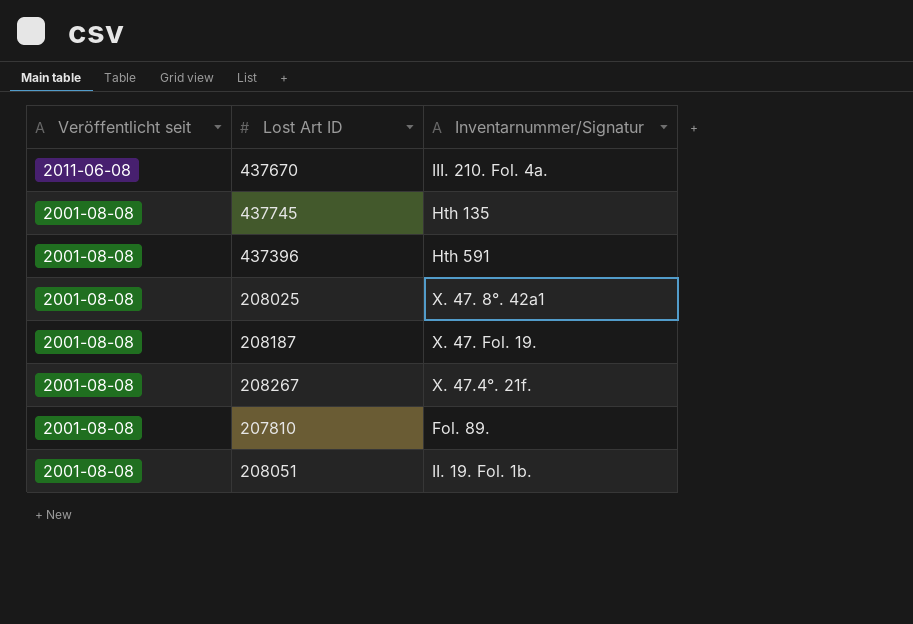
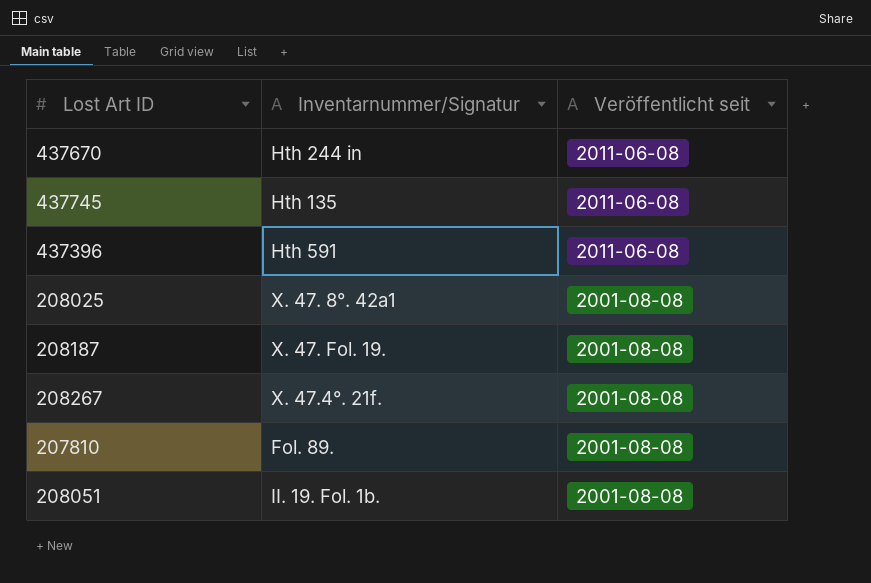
column Veröffentlicht seit | position: 1 -> 3
437670 | Inventarnummer/Signatur: III. 210. Fol. 4a. -> Hth 244 in
437745 | Veröffentlicht seit: 2001-08-08 -> 2011-06-08
437396 | Veröffentlicht seit: 2001-08-08 -> 2011-06-08

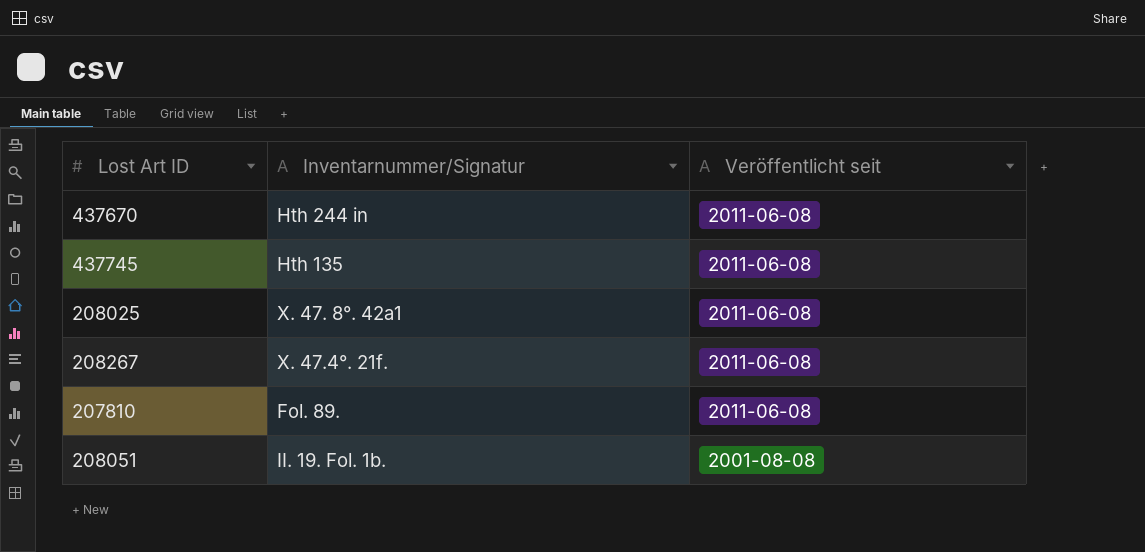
row 437396: Hth 591 | 2011-06-08 -> none
row 208187: X. 47. Fol. 19. | 2001-08-08 -> none
208025 | Veröffentlicht seit: 2001-08-08 -> 2011-06-08
208267 | Veröffentlicht seit: 2001-08-08 -> 2011-06-08
207810 | Veröffentlicht seit: 2001-08-08 -> 2011-06-08

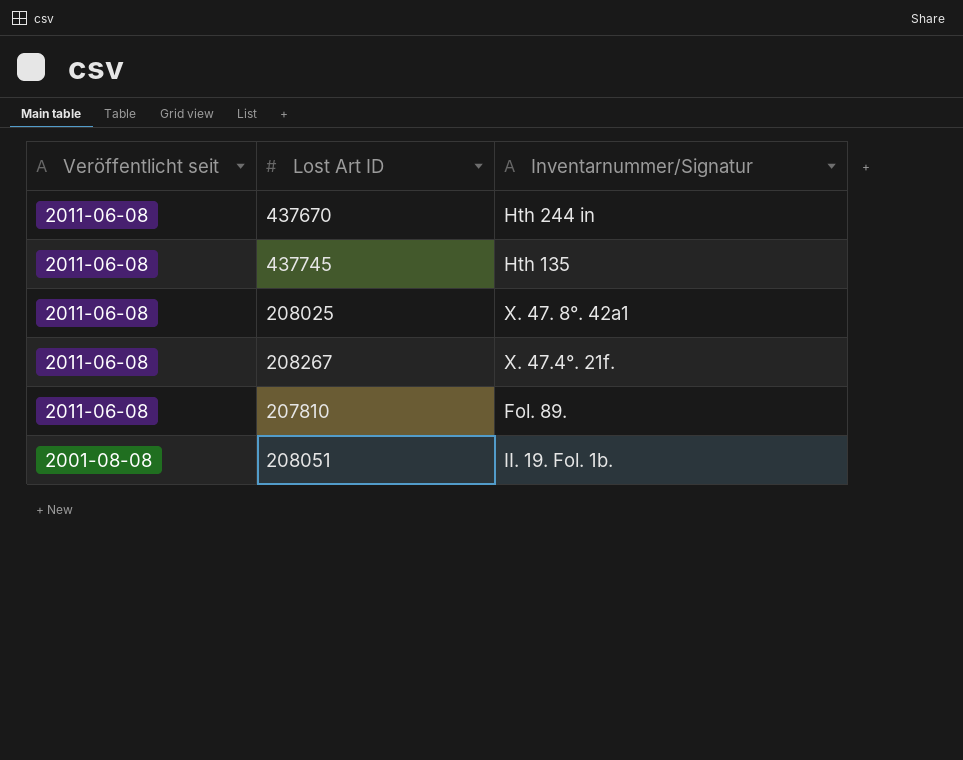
column Veröffentlicht seit | position: 3 -> 1

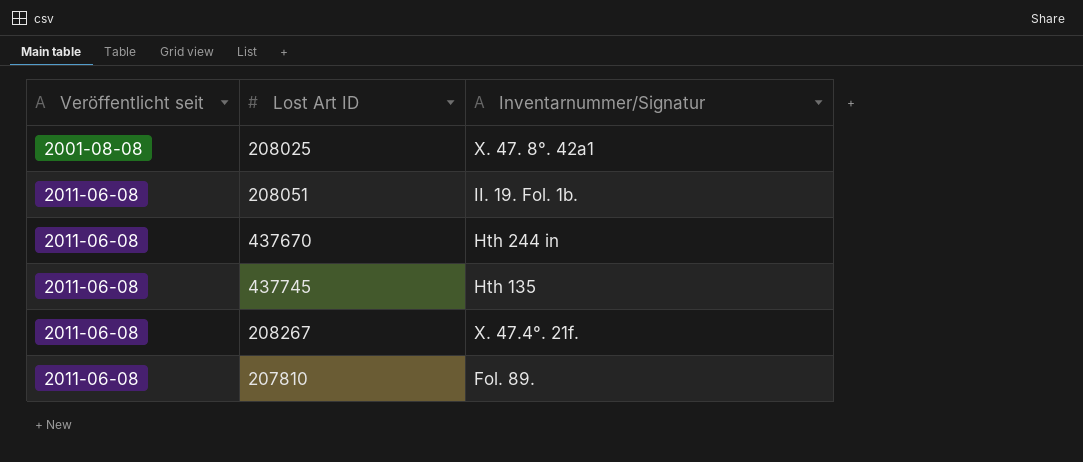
row order: Veröffentlicht seit descending -> Veröffentlicht seit ascending
208025 | Veröffentlicht seit: 2011-06-08 -> 2001-08-08
208051 | Veröffentlicht seit: 2001-08-08 -> 2011-06-08

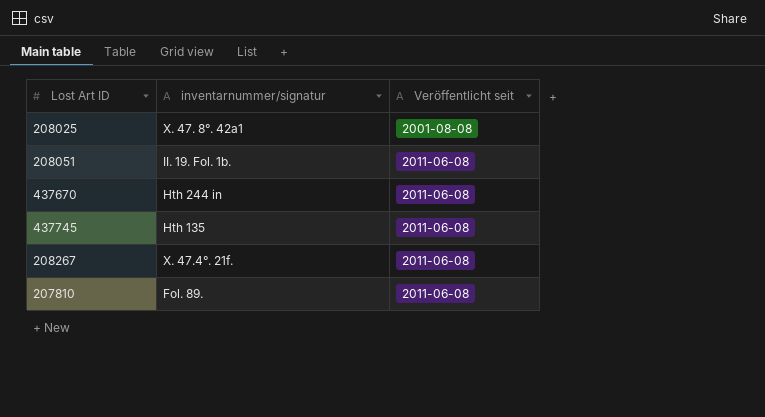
column name: Inventarnummer/Signatur -> inventarnummer/signatur
column Veröffentlicht seit | position: 1 -> 3

